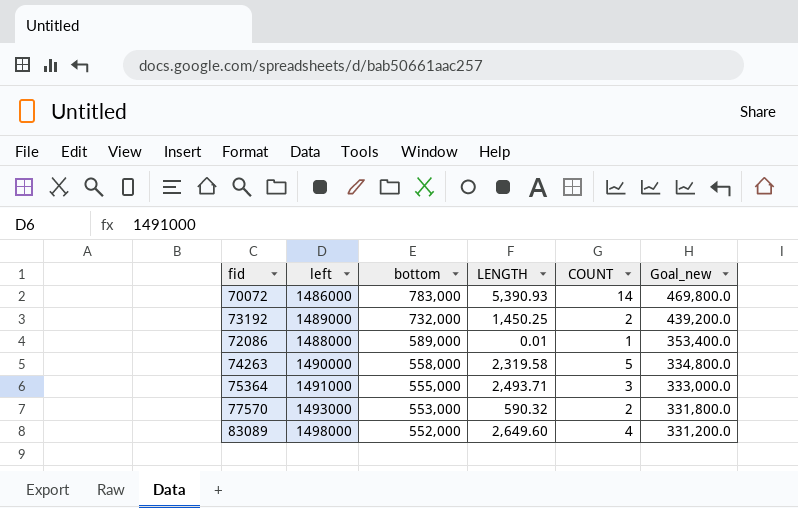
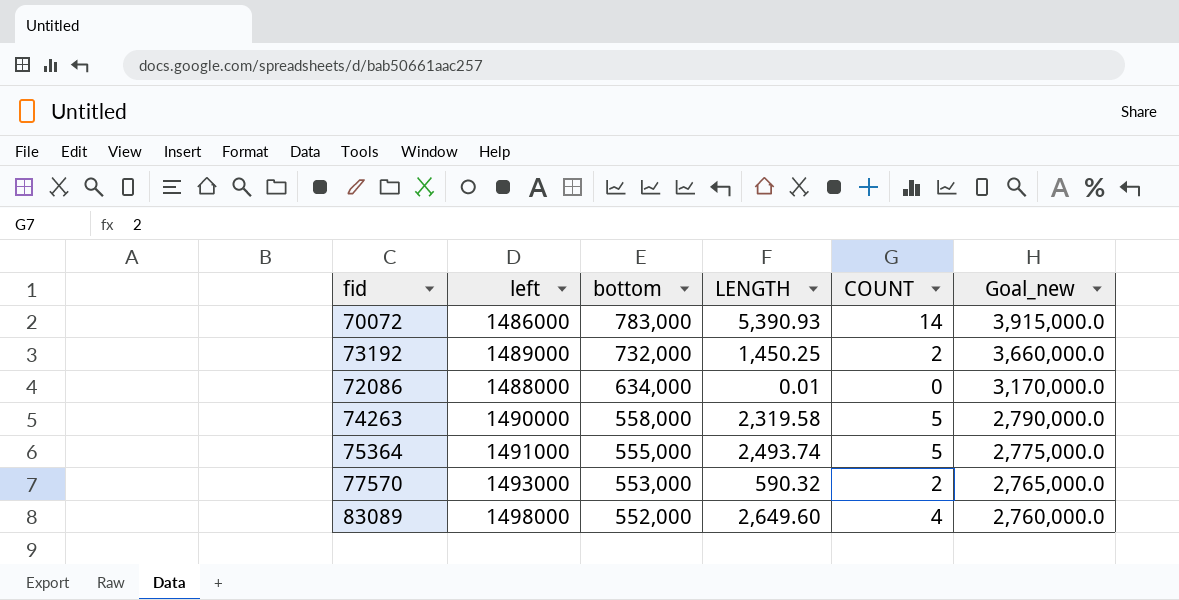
column Goal_new | formula: [bottom] * 0.6 -> [bottom] * 5
72086 | bottom: 589,000 -> 634,000
72086 | COUNT: 1 -> 0
75364 | LENGTH: 2,493.71 -> 2,493.74
75364 | COUNT: 3 -> 5

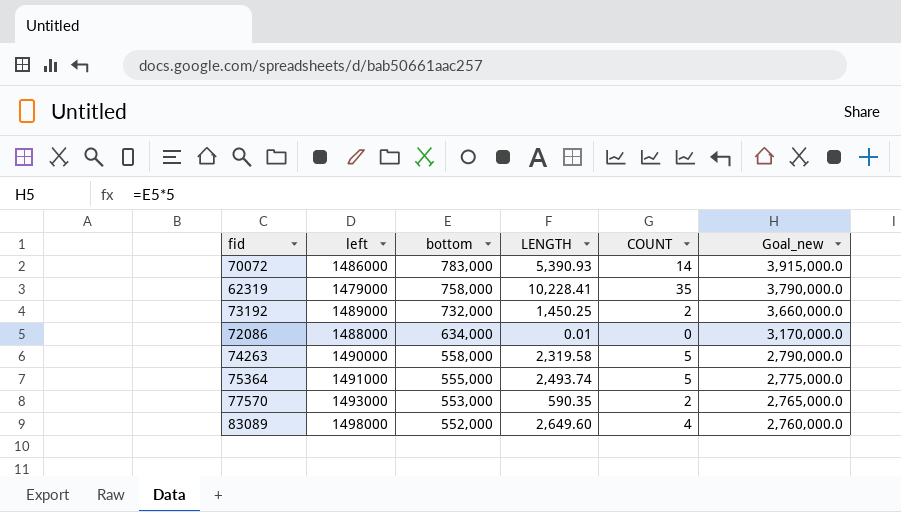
row 62319: none -> 1479000 | 758,000 | 10,228.41 | 35 | 3,790,000.0
77570 | LENGTH: 590.32 -> 590.35

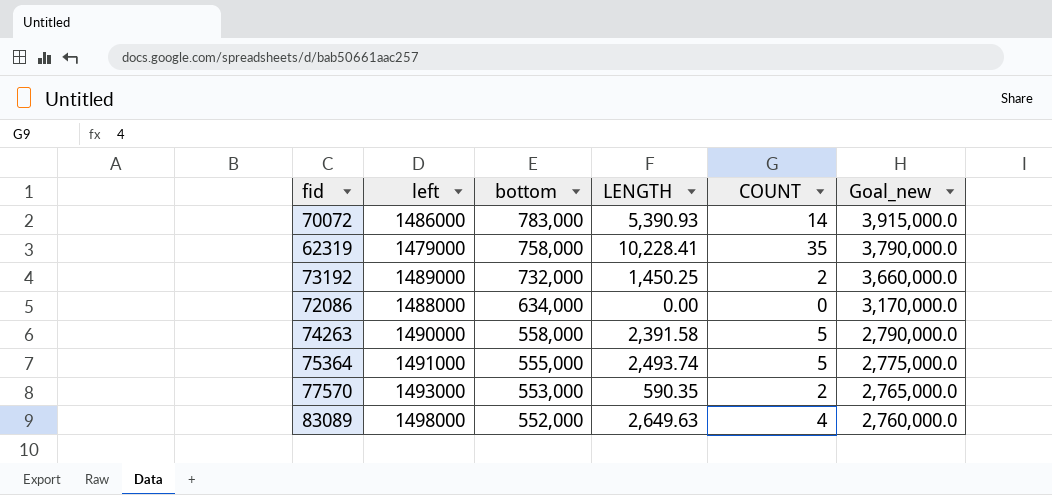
72086 | LENGTH: 0.01 -> 0.00
74263 | LENGTH: 2,319.58 -> 2,391.58
83089 | LENGTH: 2,649.60 -> 2,649.63

